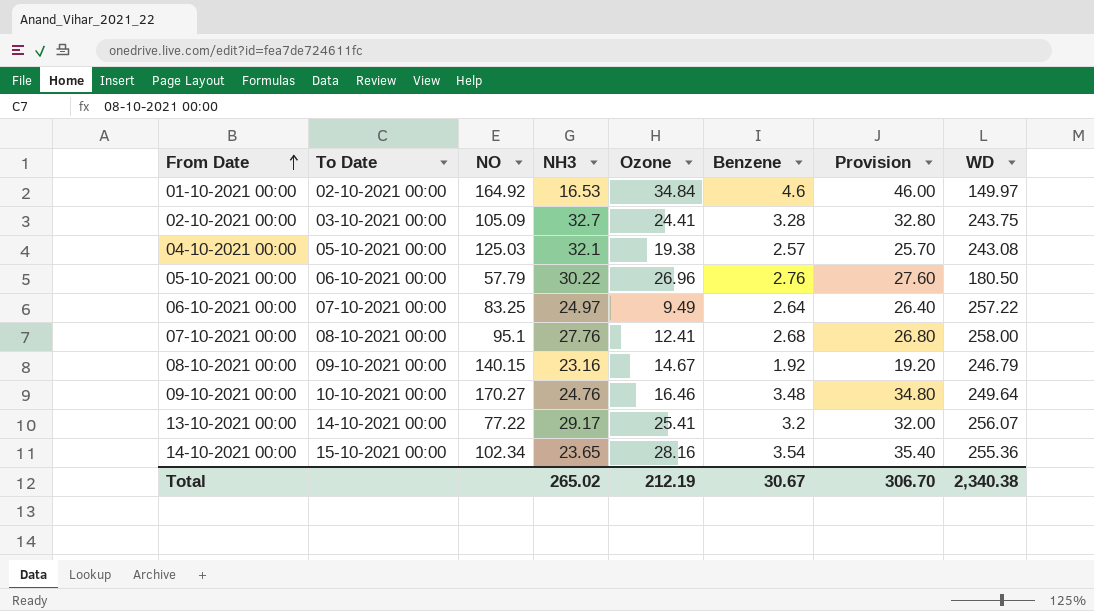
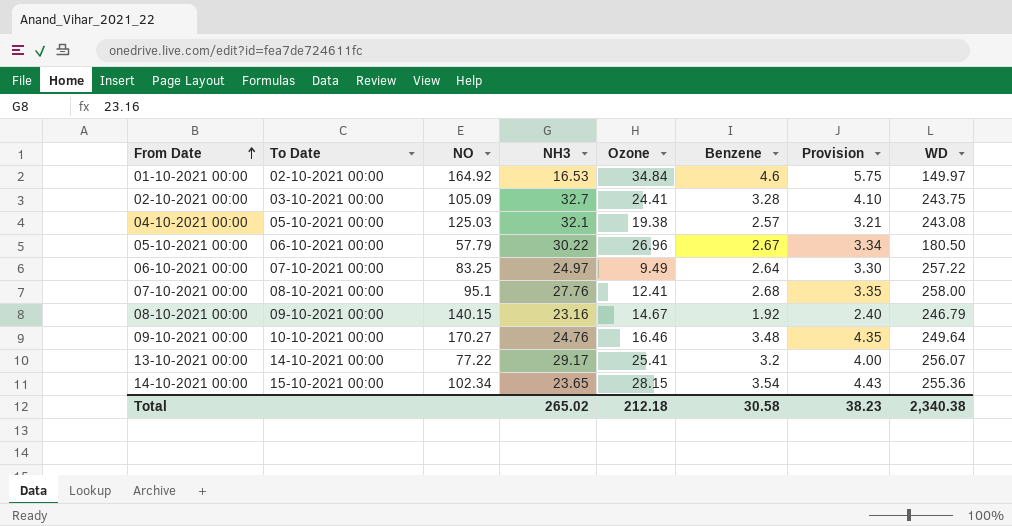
column Provision | formula: [Benzene] * 10 -> [Benzene] * 1.25
05-10-2021 00:00 | Benzene: 2.76 -> 2.67
14-10-2021 00:00 | Ozone: 28.16 -> 28.15
Total | Ozone: 212.19 -> 212.18
Total | Benzene: 30.67 -> 30.58
Total | Provision: 306.70 -> 38.23

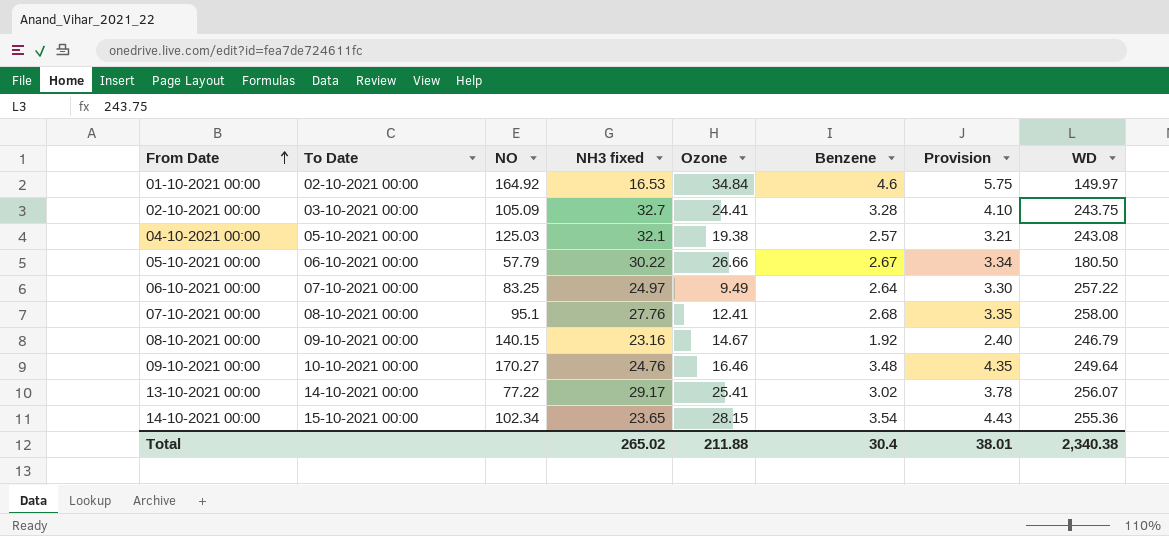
column name: NH3 -> NH3 fixed
05-10-2021 00:00 | Ozone: 26.96 -> 26.66
13-10-2021 00:00 | Benzene: 3.2 -> 3.02
13-10-2021 00:00 | Provision: 4.00 -> 3.78
Total | Ozone: 212.18 -> 211.88
Total | Benzene: 30.58 -> 30.4
Total | Provision: 38.23 -> 38.01

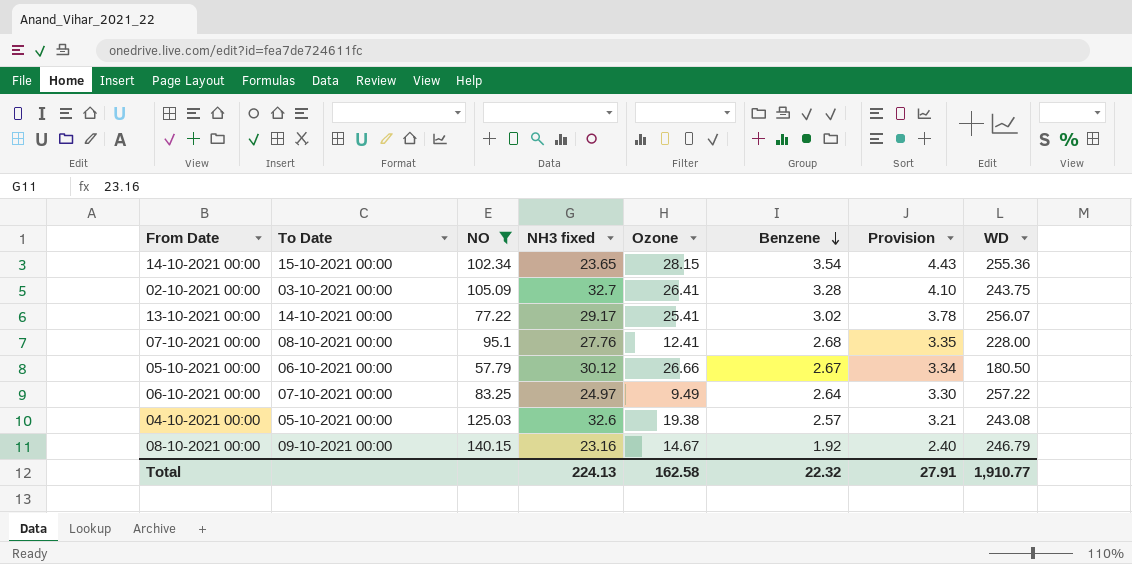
filter: none -> NO <= 140.15
row order: From Date ascending -> Benzene descending
02-10-2021 00:00 | Ozone: 24.41 -> 26.41
07-10-2021 00:00 | WD: 258.00 -> 228.00
05-10-2021 00:00 | NH3 fixed: 30.22 -> 30.12
04-10-2021 00:00 | NH3 fixed: 32.1 -> 32.6
Total | NH3 fixed: 265.02 -> 224.13
Total | Ozone: 211.88 -> 162.58
Total | Benzene: 30.4 -> 22.32
Total | Provision: 38.01 -> 27.91
Total | WD: 2,340.38 -> 1,910.77

